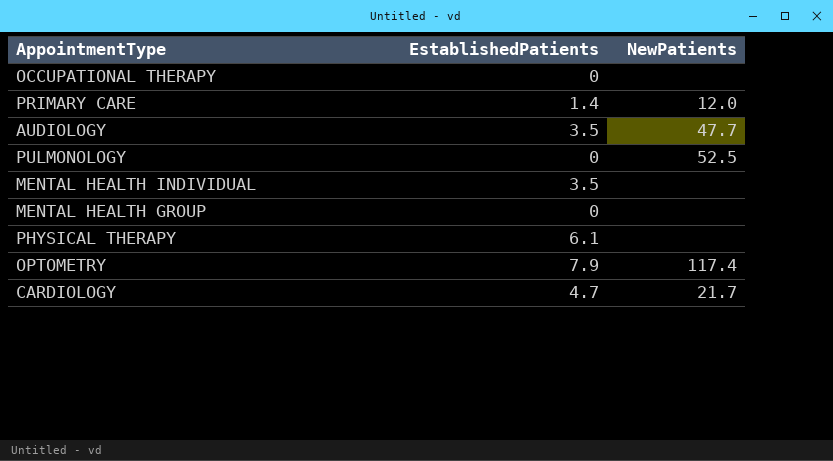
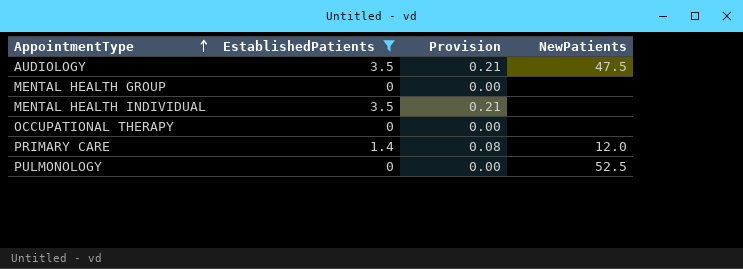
filter: none -> EstablishedPatients <= 3.5
row order: none -> AppointmentType ascending
column Provision | formula: none -> [EstablishedPatients] * 0.06
AUDIOLOGY | NewPatients: 47.7 -> 47.5

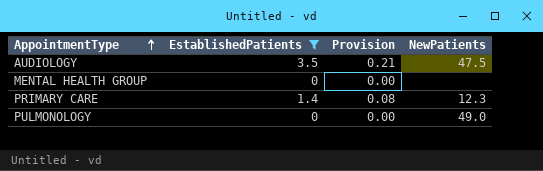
row MENTAL HEALTH INDIVIDUAL: 3.5 | 0.21 | none -> none
row OCCUPATIONAL THERAPY: 0 | 0.00 | none -> none
PRIMARY CARE | NewPatients: 12.0 -> 12.3
PULMONOLOGY | NewPatients: 52.5 -> 49.0

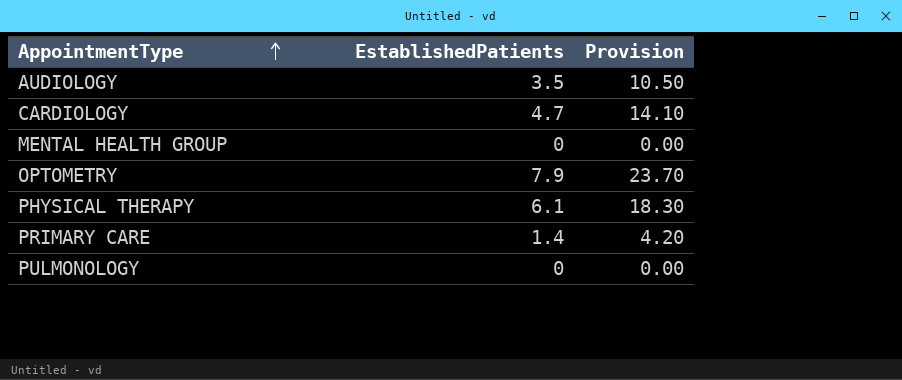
filter: EstablishedPatients <= 3.5 -> none
column NewPatients | position: 4 -> none
column Provision | formula: [EstablishedPatients] * 0.06 -> [EstablishedPatients] * 3

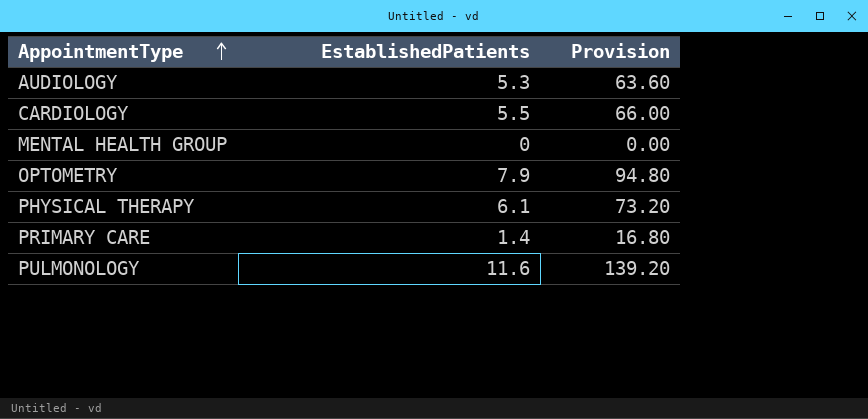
column Provision | formula: [EstablishedPatients] * 3 -> [EstablishedPatients] * 12
AUDIOLOGY | EstablishedPatients: 3.5 -> 5.3
CARDIOLOGY | EstablishedPatients: 4.7 -> 5.5
PULMONOLOGY | EstablishedPatients: 0 -> 11.6

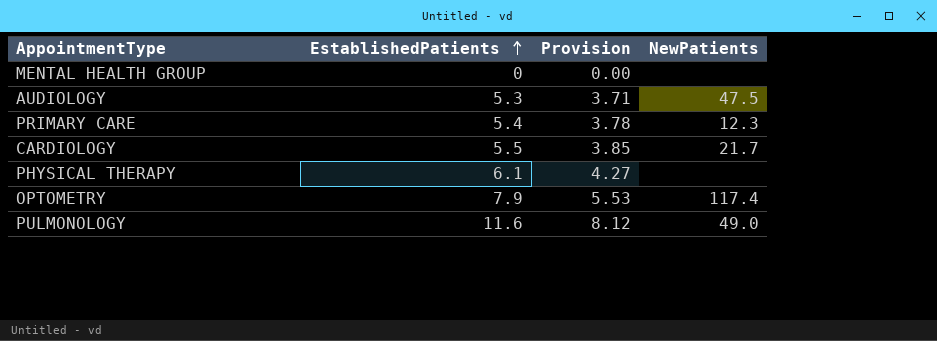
row order: AppointmentType ascending -> EstablishedPatients ascending
column Provision | formula: [EstablishedPatients] * 12 -> [EstablishedPatients] * 0.7
column NewPatients | position: none -> 4
PRIMARY CARE | EstablishedPatients: 1.4 -> 5.4

